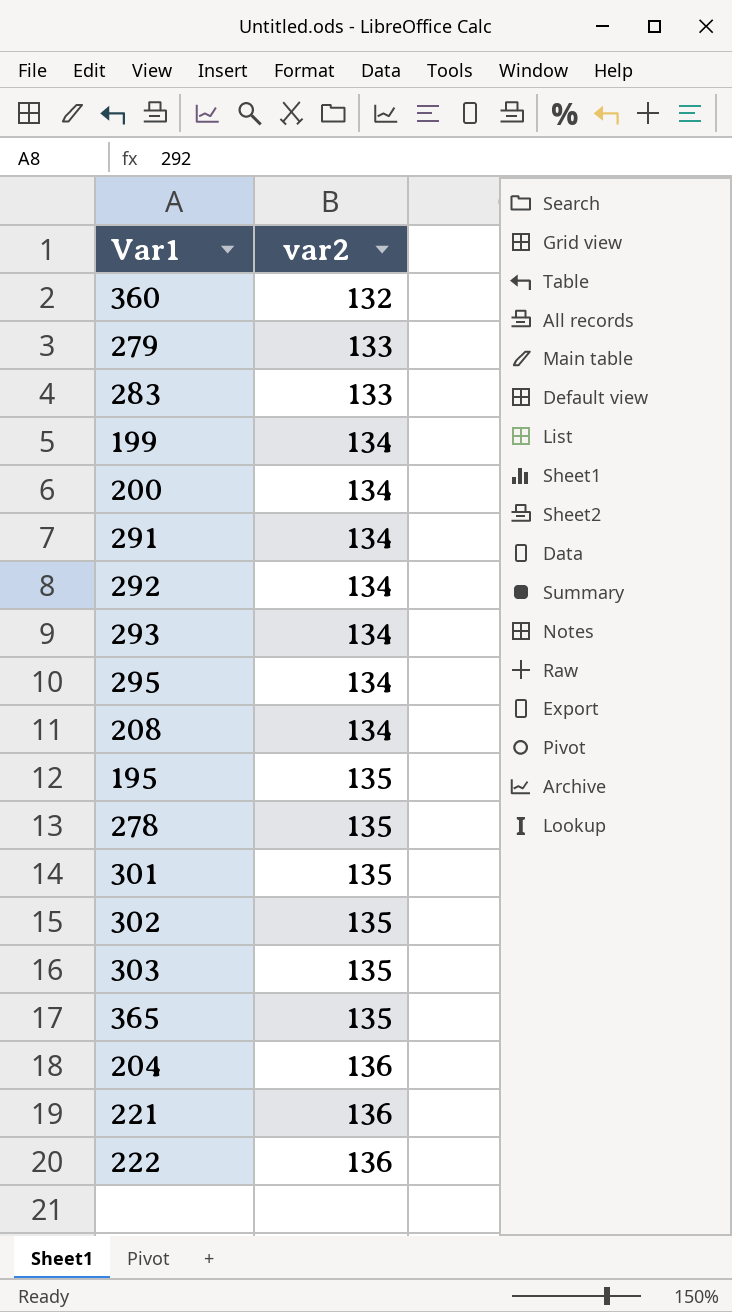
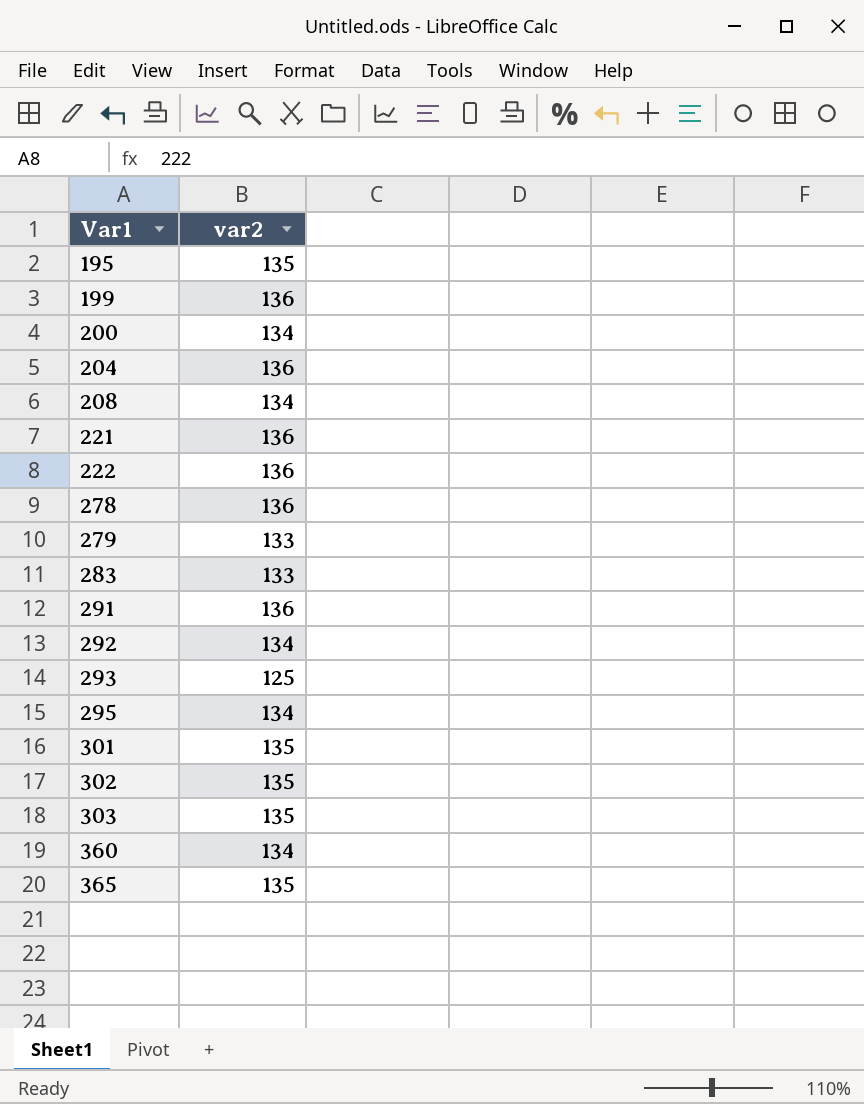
row order: var2 ascending -> Var1 ascending
199 | var2: 134 -> 136
278 | var2: 135 -> 136
291 | var2: 134 -> 136
293 | var2: 134 -> 125
360 | var2: 132 -> 134

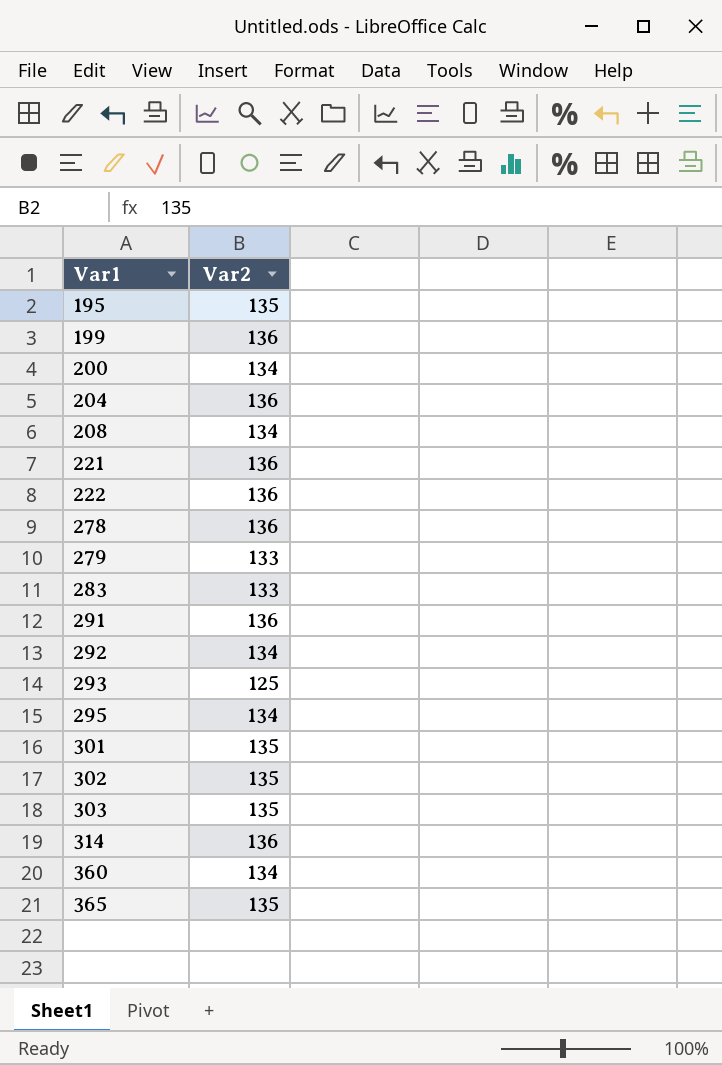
column name: var2 -> Var2
row 314: none -> 136

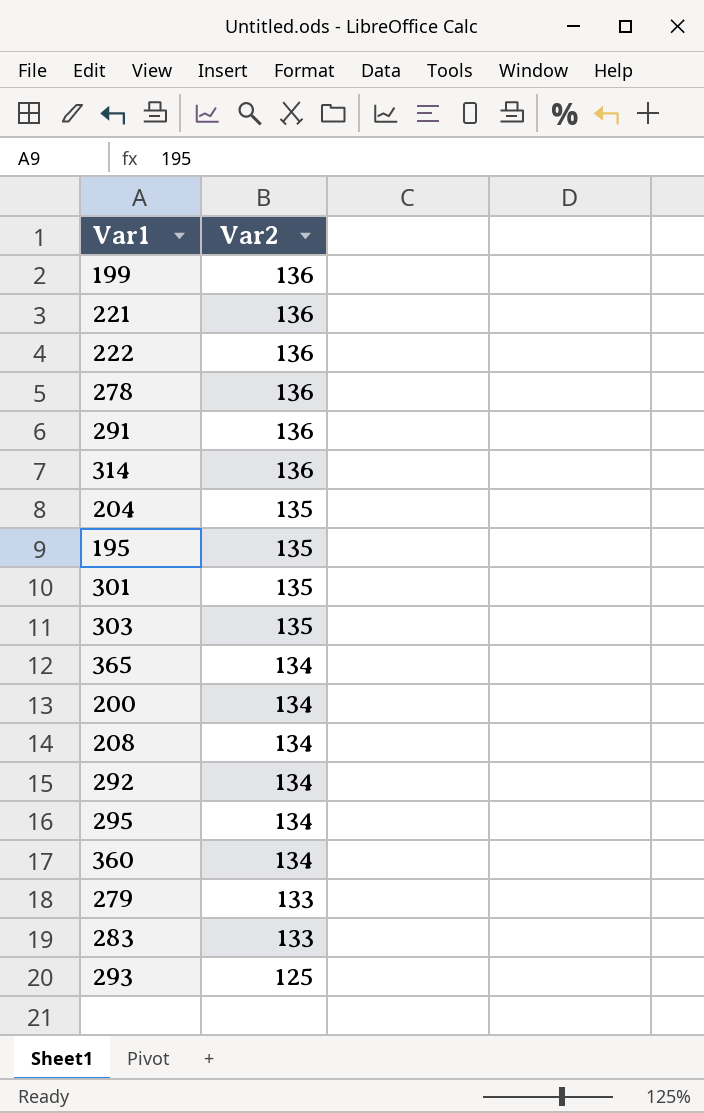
row order: Var1 ascending -> Var2 descending
row 302: 135 -> none
204 | Var2: 136 -> 135
365 | Var2: 135 -> 134

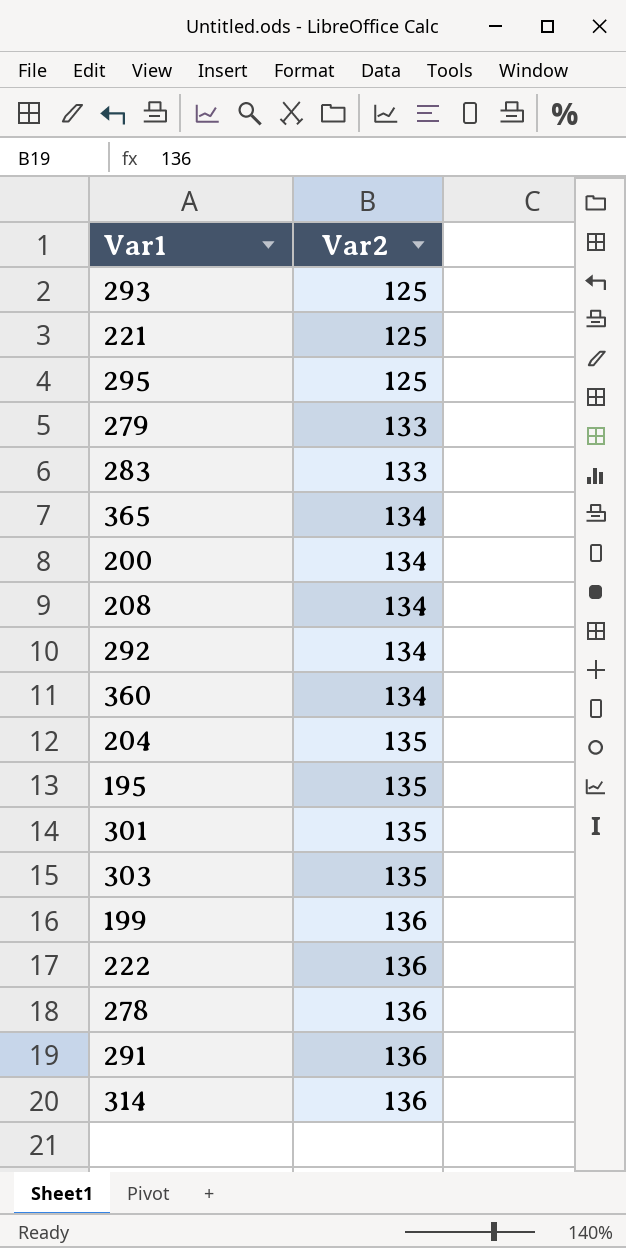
row order: Var2 descending -> Var2 ascending
221 | Var2: 136 -> 125
295 | Var2: 134 -> 125

